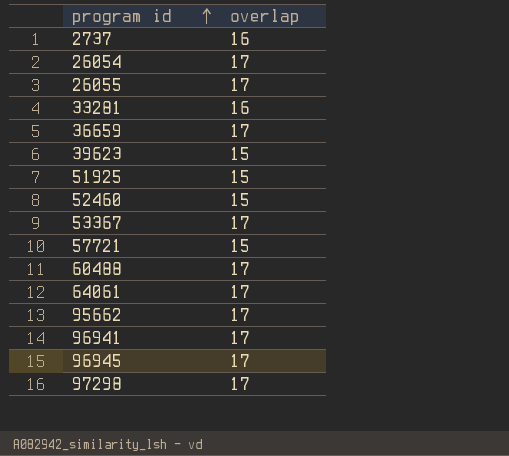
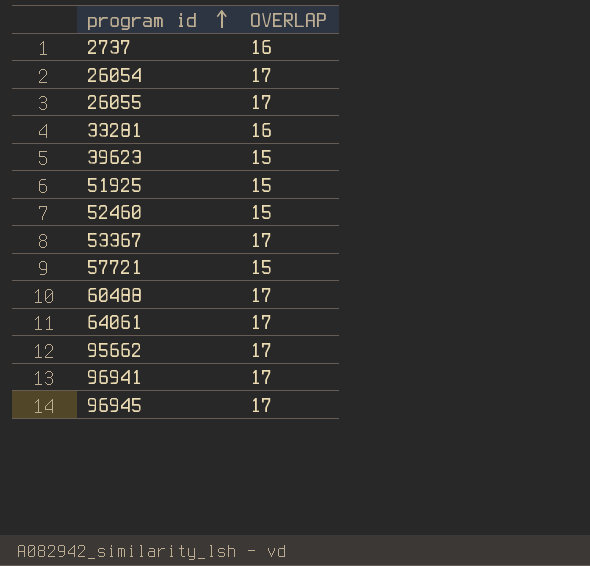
column name: overlap -> OVERLAP
row 36659: 17 -> none
row 97298: 17 -> none

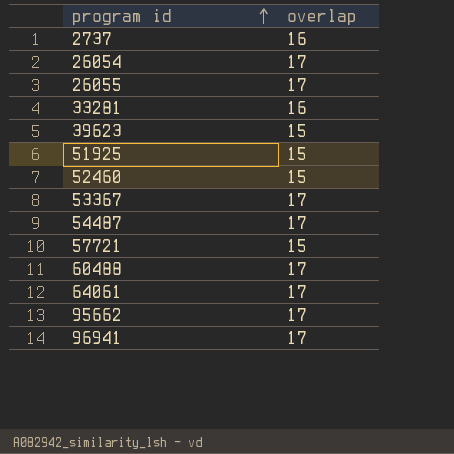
column name: OVERLAP -> overlap
row 96945: 17 -> none
row 54487: none -> 17

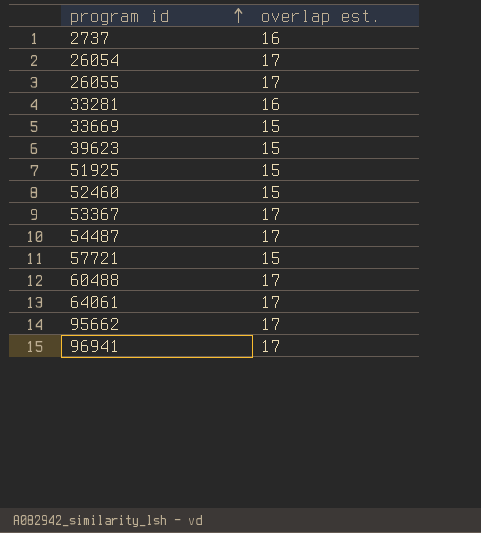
column name: overlap -> overlap est.
row 33669: none -> 15

